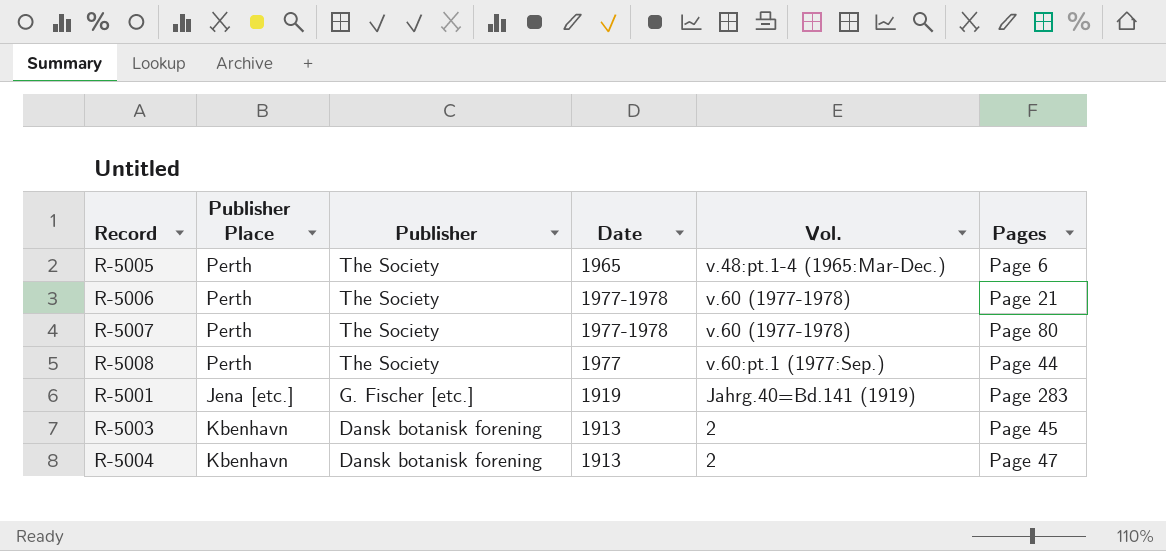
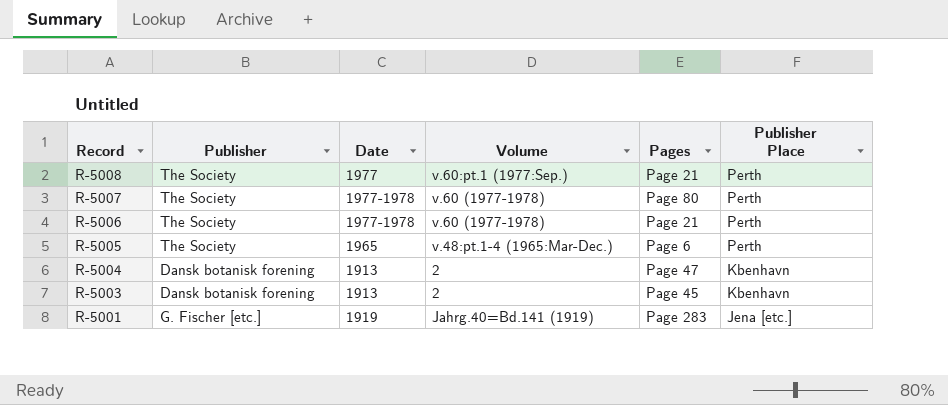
row order: Publisher descending -> Record descending
column name: Vol. -> Volume
column Publisher Place | position: 2 -> 6
R-5008 | Pages: Page 44 -> Page 21

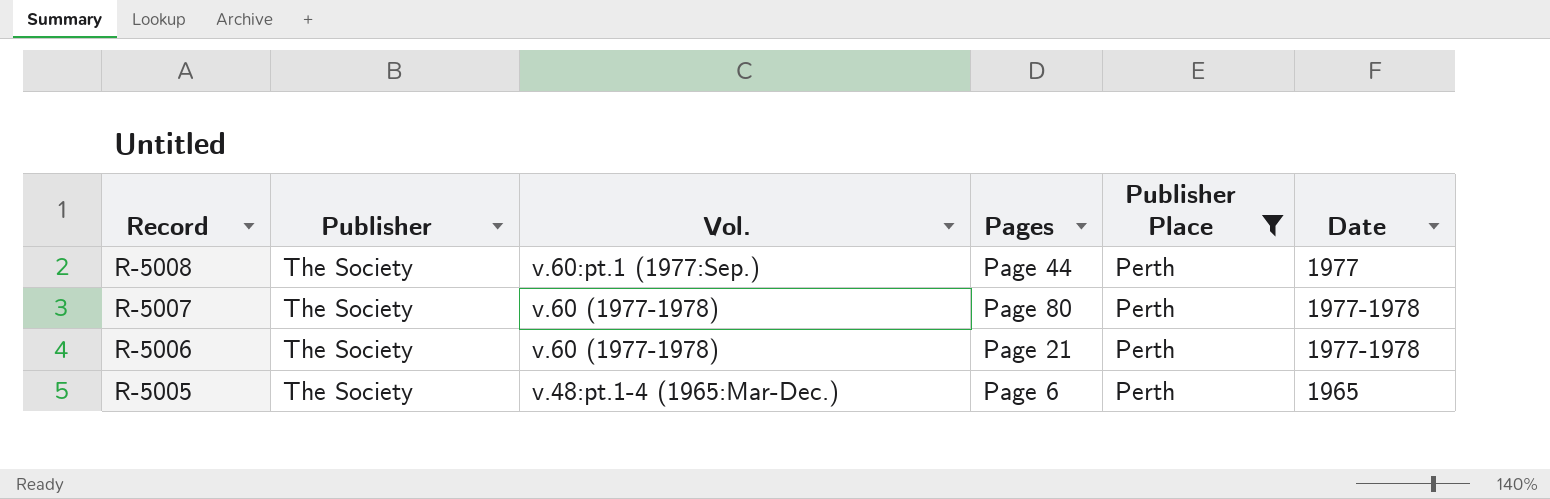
filter: none -> Publisher Place = Perth
column name: Volume -> Vol.
column Date | position: 3 -> 6
R-5008 | Pages: Page 21 -> Page 44

